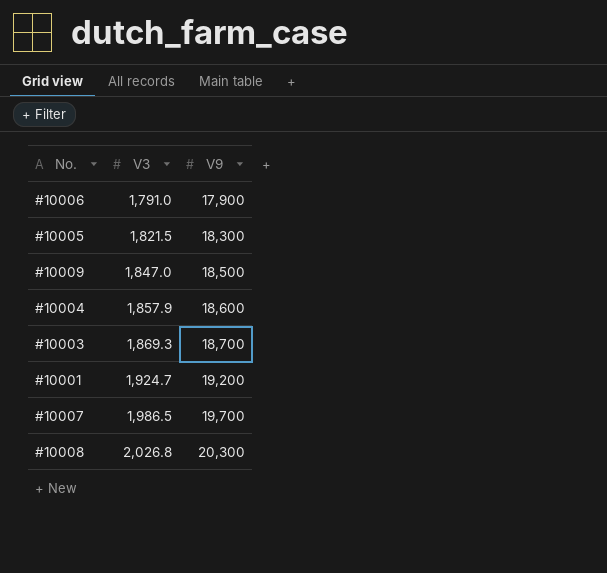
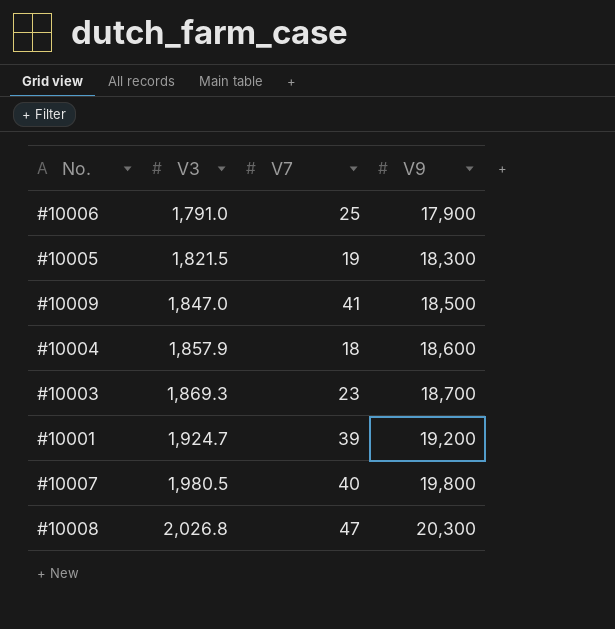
column V7 | position: none -> 3
#10007 | V3: 1,986.5 -> 1,980.5
#10007 | V9: 19,700 -> 19,800

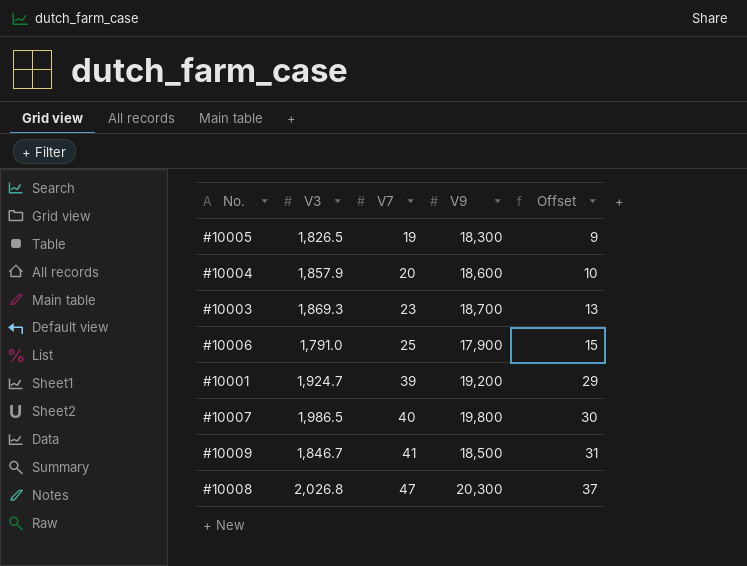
row order: V3 ascending -> V7 ascending
column Offset | formula: none -> [V7] - 10
#10005 | V3: 1,821.5 -> 1,826.5
#10004 | V7: 18 -> 20
#10007 | V3: 1,980.5 -> 1,986.5
#10009 | V3: 1,847.0 -> 1,846.7

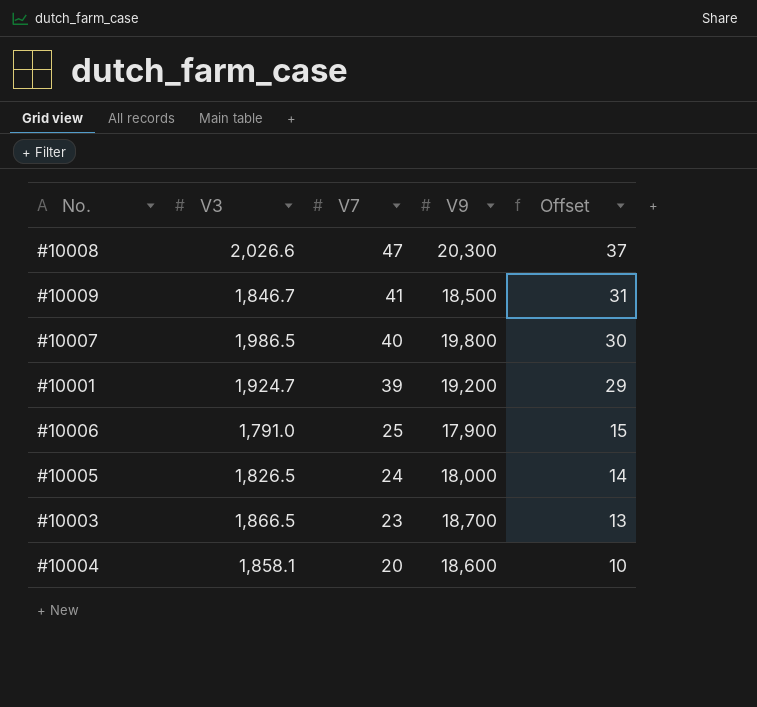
row order: V7 ascending -> V7 descending
#10008 | V3: 2,026.8 -> 2,026.6
#10005 | V7: 19 -> 24
#10005 | V9: 18,300 -> 18,000
#10005 | Offset: 9 -> 14
#10003 | V3: 1,869.3 -> 1,866.5
#10004 | V3: 1,857.9 -> 1,858.1

